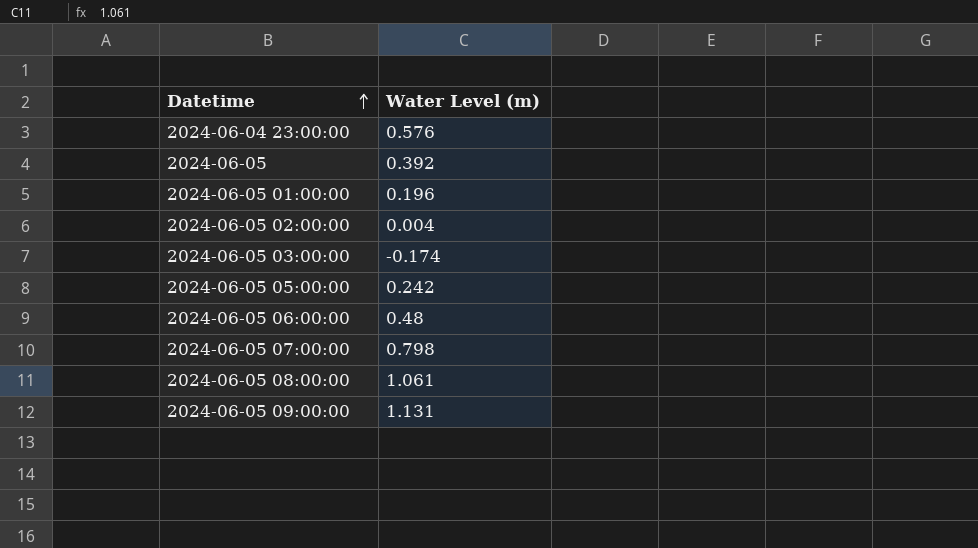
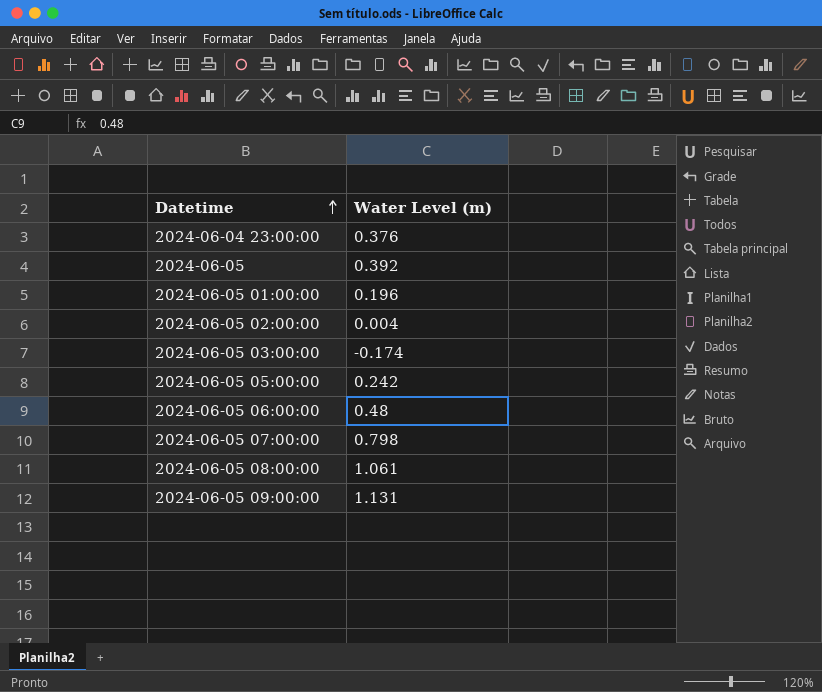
2024-06-04 23:00:00 | Water Level (m): 0.576 -> 0.376

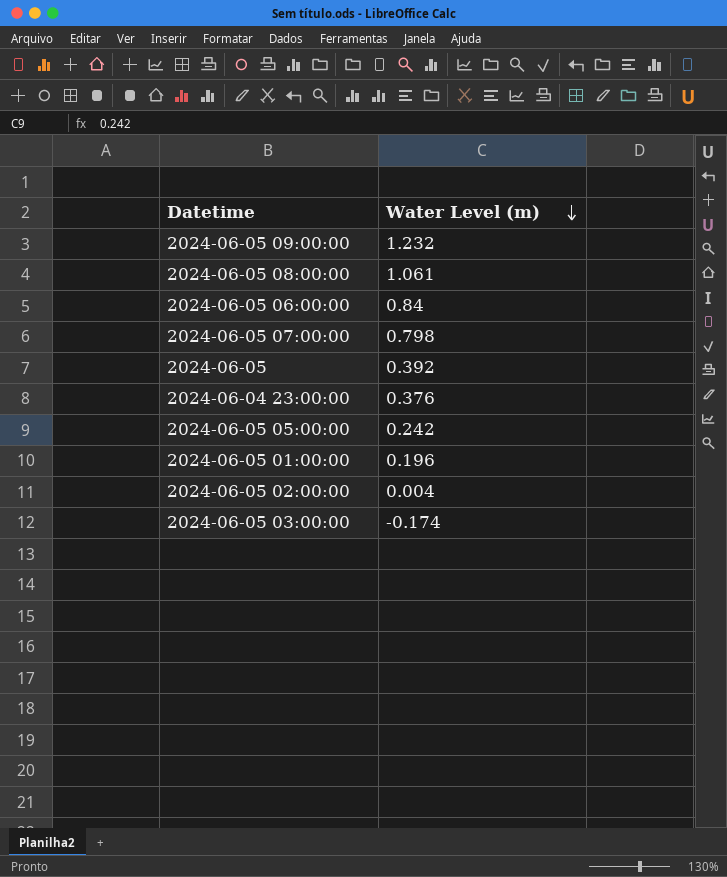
row order: Datetime ascending -> Water Level (m) descending
2024-06-05 09:00:00 | Water Level (m): 1.131 -> 1.232
2024-06-05 06:00:00 | Water Level (m): 0.48 -> 0.84

